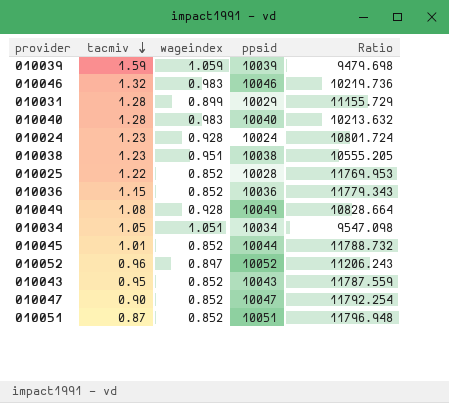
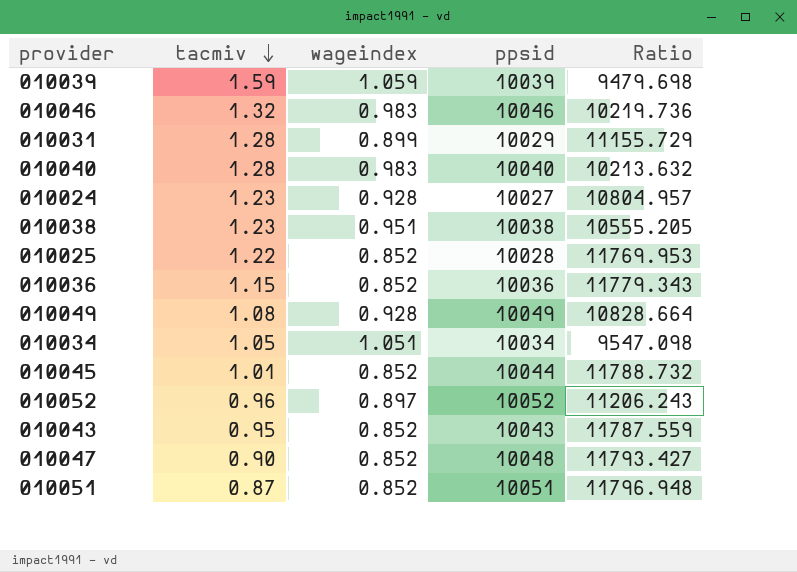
010024 | ppsid: 10024 -> 10027
010024 | Ratio: 10801.724 -> 10804.957
010047 | ppsid: 10047 -> 10048
010047 | Ratio: 11792.254 -> 11793.427

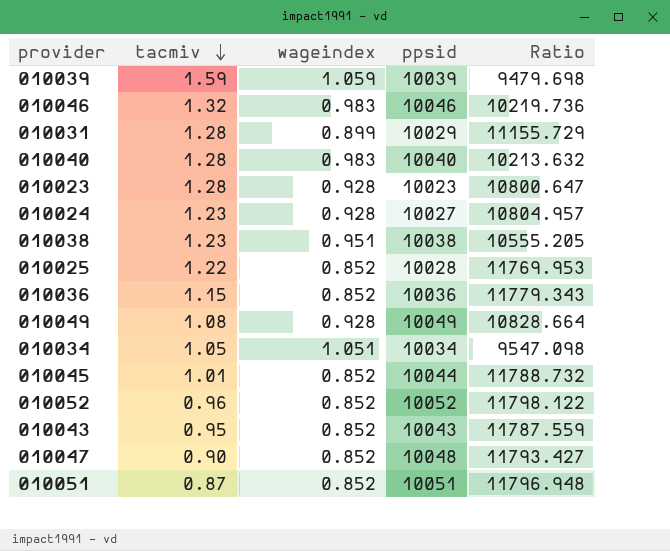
row 010023: none -> 1.28 | 0.928 | 10023 | 10800.647
010052 | wageindex: 0.897 -> 0.852
010052 | Ratio: 11206.243 -> 11798.122

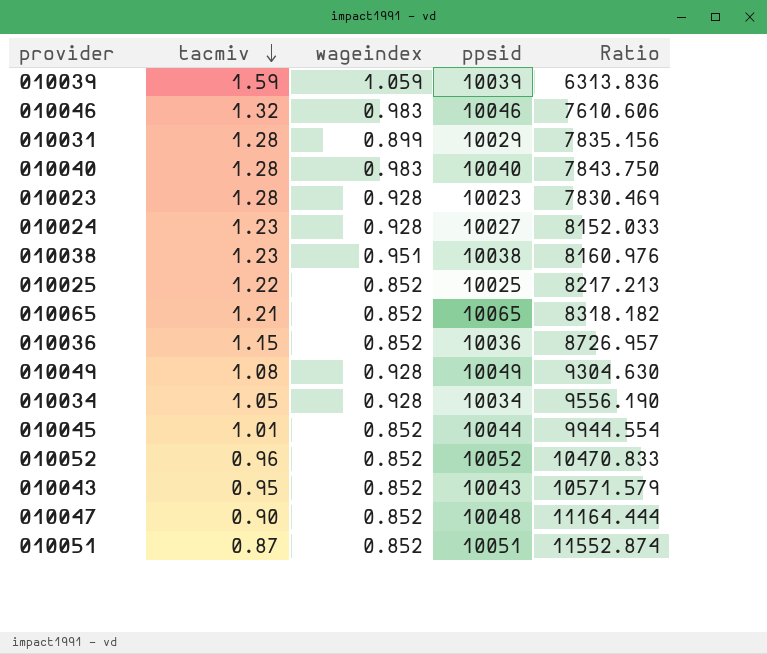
column Ratio | formula: [ppsid] / [wageindex] -> [ppsid] / [tacmiv]
010025 | ppsid: 10028 -> 10025
row 010065: none -> 1.21 | 0.852 | 10065 | 8318.182
010034 | wageindex: 1.051 -> 0.928

